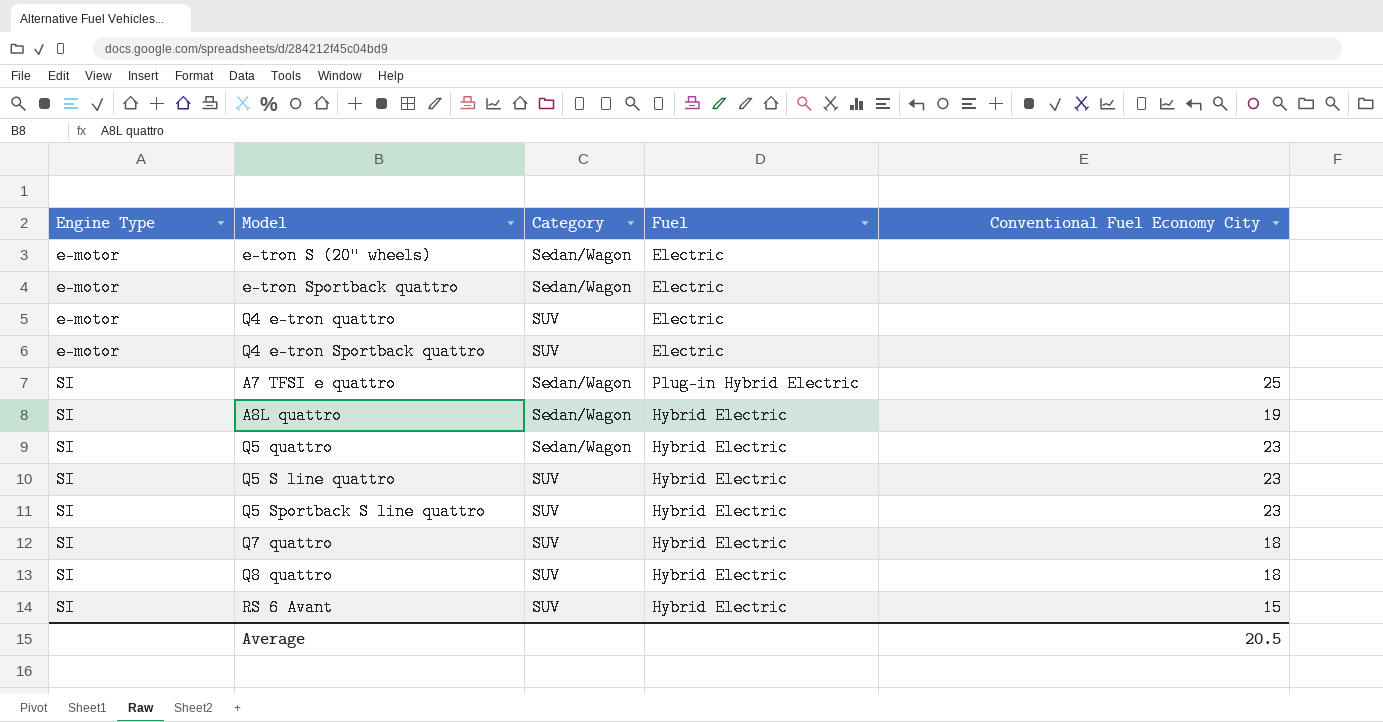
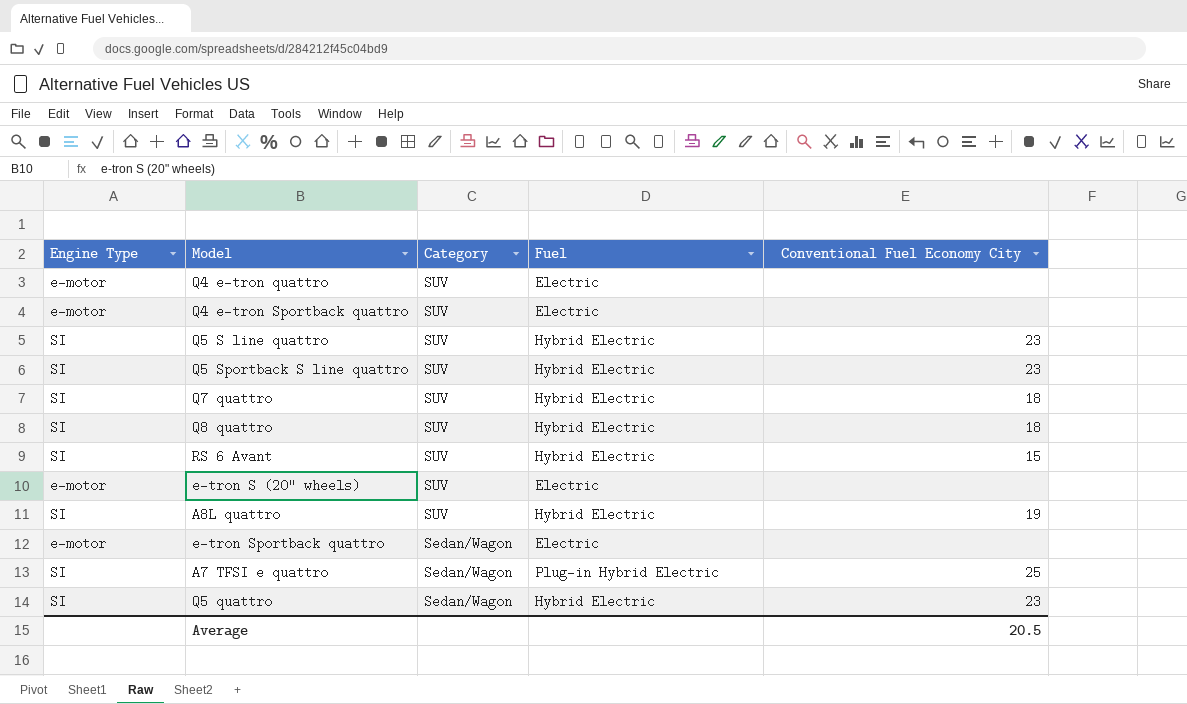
row order: Engine Type ascending -> Category descending
e-tron S (20" wheels) | Category: Sedan/Wagon -> SUV
A8L quattro | Category: Sedan/Wagon -> SUV

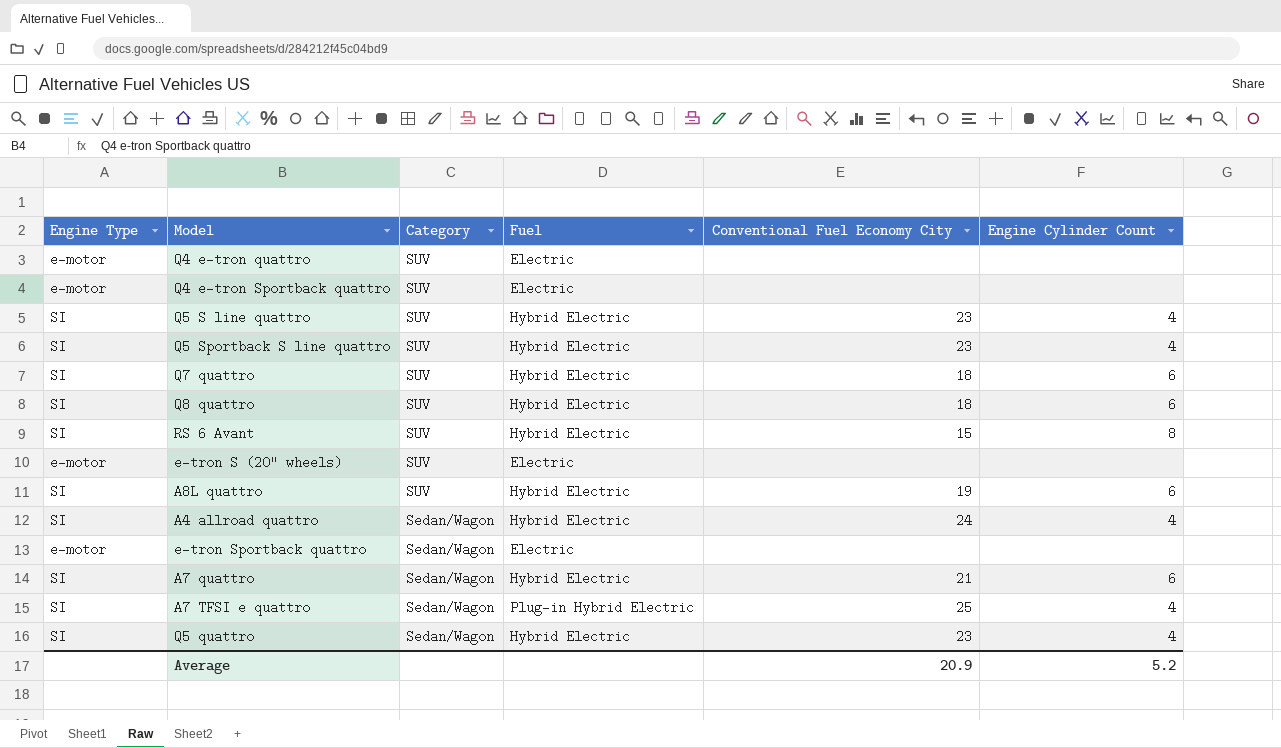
column Engine Cylinder Count | position: none -> 6
row A4 allroad quattro: none -> SI | Sedan/Wagon | Hybrid Electric | 24 | 4
row A7 quattro: none -> SI | Sedan/Wagon | Hybrid Electric | 21 | 6
Average | Conventional Fuel Economy City: 20.5 -> 20.9

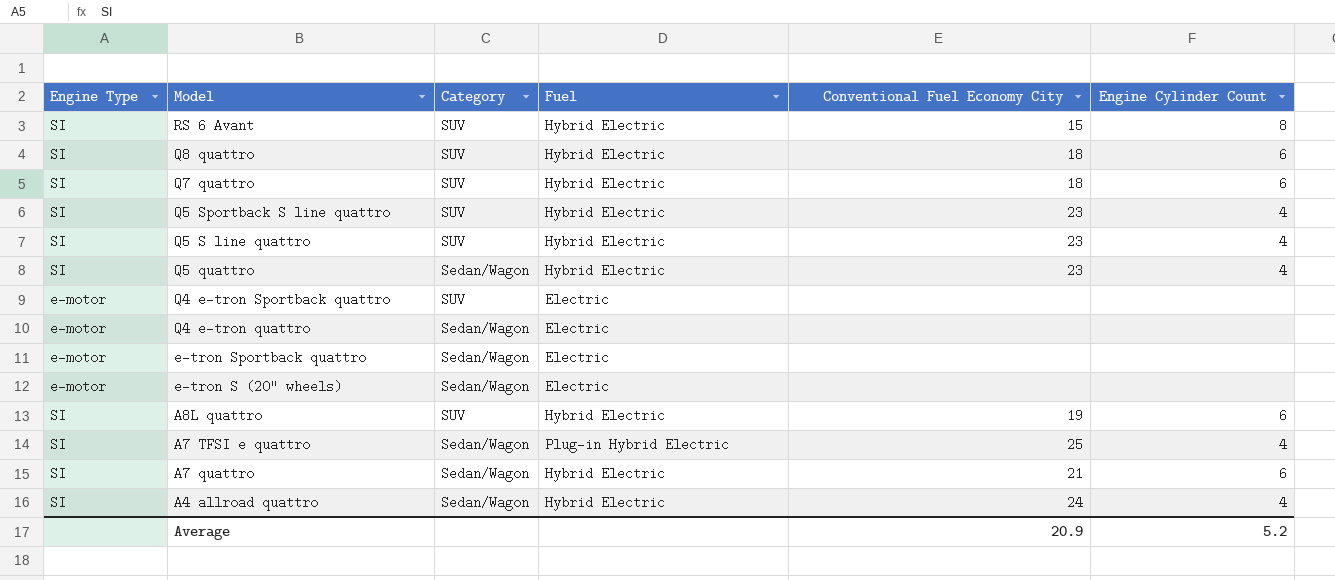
row order: Category descending -> Model descending
Q4 e-tron quattro | Category: SUV -> Sedan/Wagon
e-tron S (20" wheels) | Category: SUV -> Sedan/Wagon

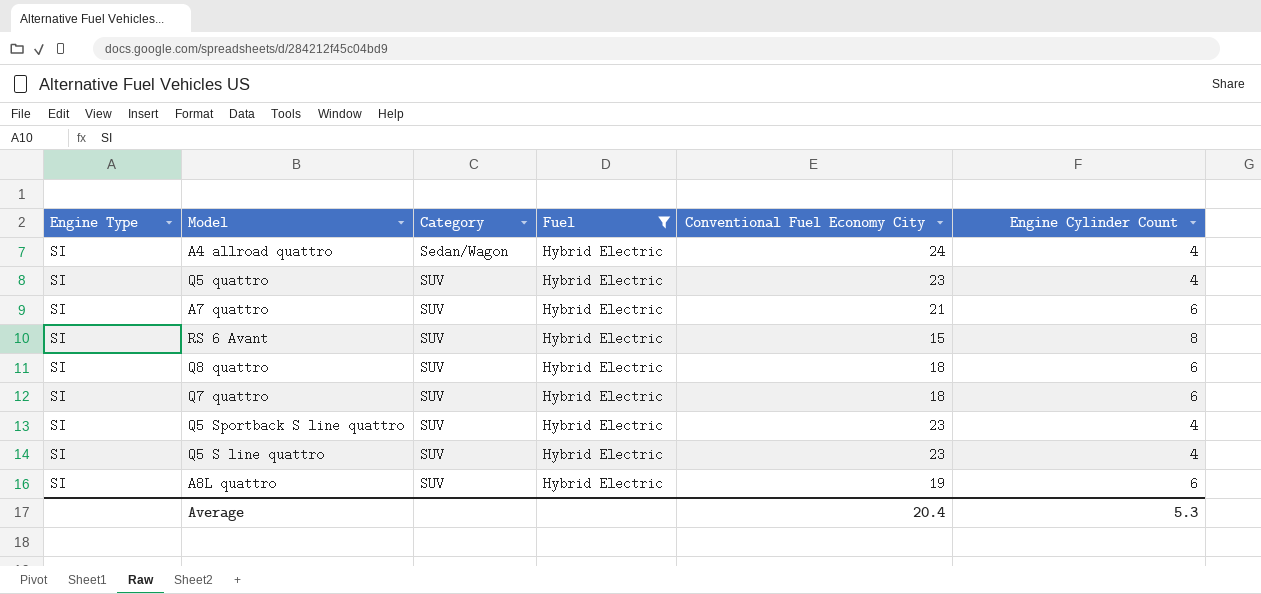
filter: none -> Fuel = Hybrid Electric
row order: Model descending -> Category ascending
Q5 quattro | Category: Sedan/Wagon -> SUV
A7 quattro | Category: Sedan/Wagon -> SUV
Average | Conventional Fuel Economy City: 20.9 -> 20.4
Average | Engine Cylinder Count: 5.2 -> 5.3

